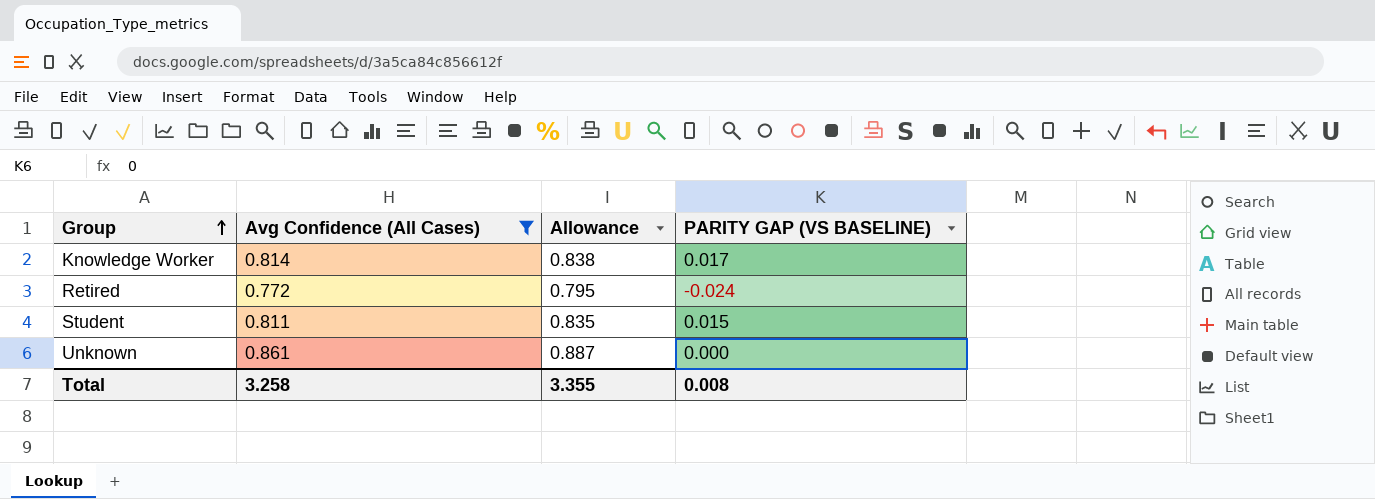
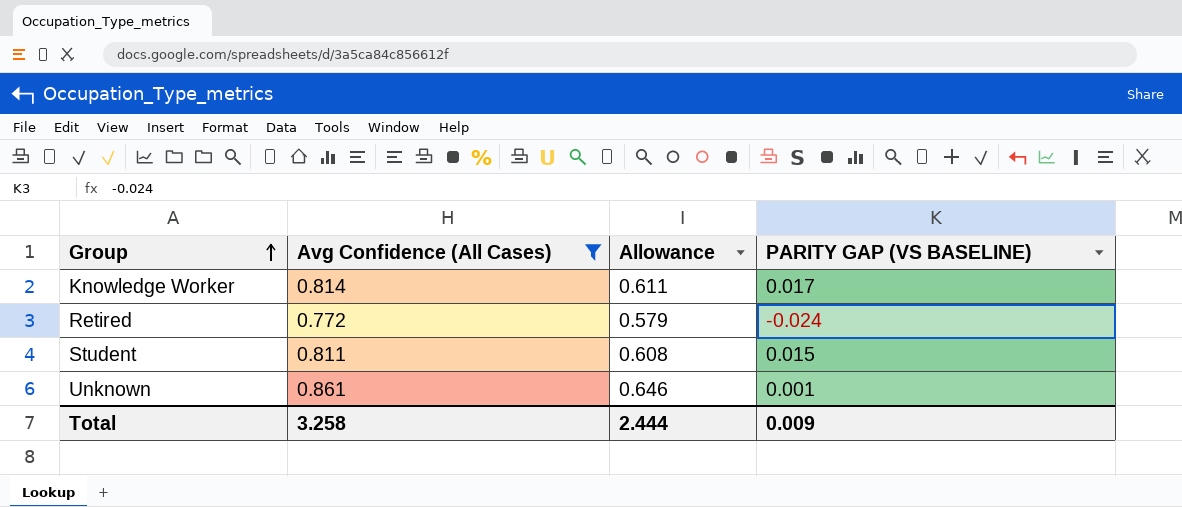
column Allowance | formula: [Avg Confidence (All Cases)] * 1.03 -> [Avg Confidence (All Cases)] * 0.75
Unknown | PARITY GAP (VS BASELINE): 0.000 -> 0.001
Total | Allowance: 3.355 -> 2.444
Total | PARITY GAP (VS BASELINE): 0.008 -> 0.009

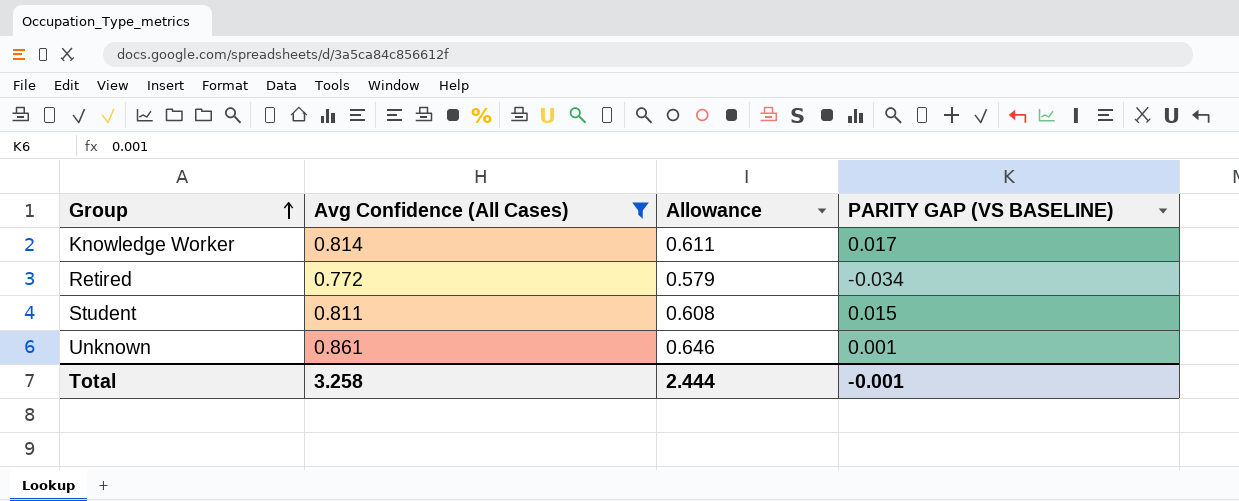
Retired | PARITY GAP (VS BASELINE): -0.024 -> -0.034
Total | PARITY GAP (VS BASELINE): 0.009 -> -0.001

